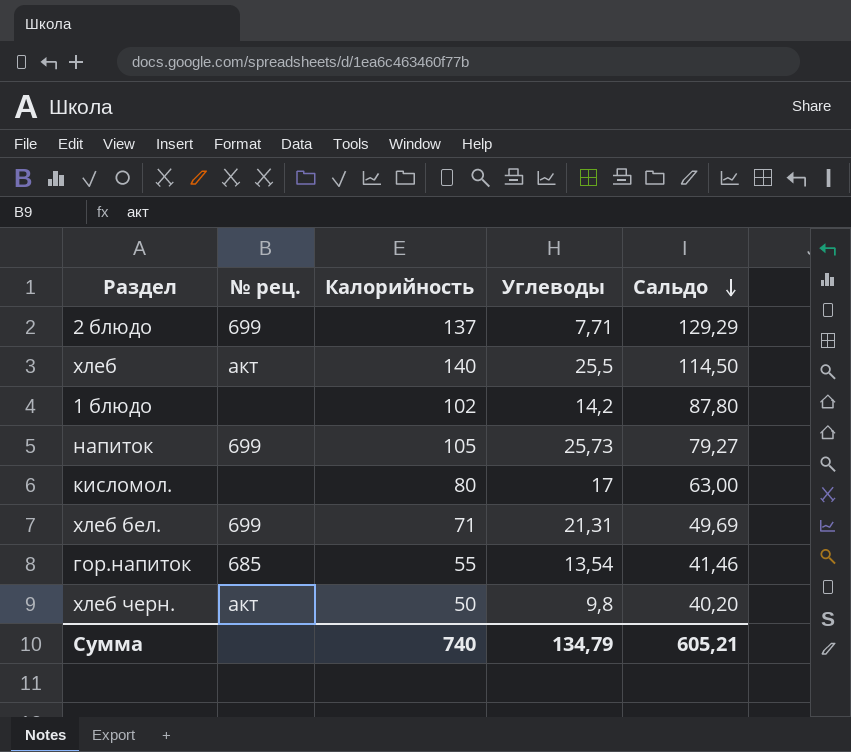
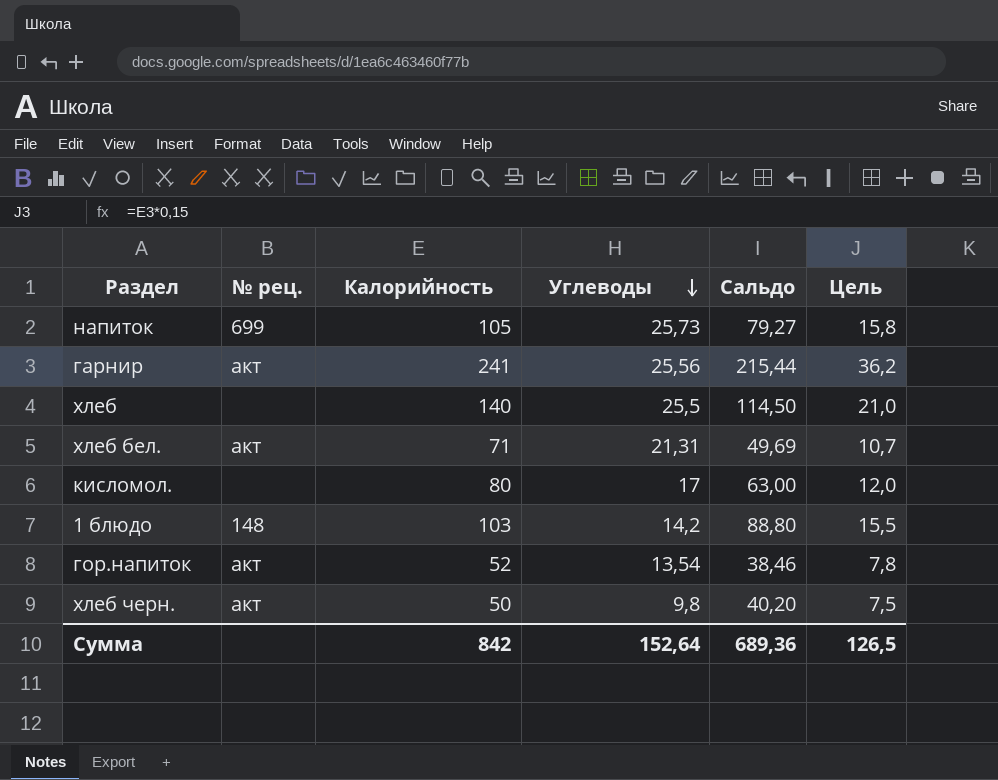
row order: Сальдо descending -> Углеводы descending
column Цель | formula: none -> [Калорийность] * 0,15
row 2 блюдо: 699 | 137 | 7,71 | 129,29 -> none
row гарнир: none -> акт | 241 | 25,56 | 215,44 | 36,2
хлеб | № рец.: акт -> none
хлеб бел. | № рец.: 699 -> акт
1 блюдо | № рец.: none -> 148
1 блюдо | Калорийность: 102 -> 103
1 блюдо | Сальдо: 87,80 -> 88,80
гор.напиток | № рец.: 685 -> акт
гор.напиток | Калорийность: 55 -> 52
гор.напиток | Сальдо: 41,46 -> 38,46
Сумма | Калорийность: 740 -> 842
Сумма | Углеводы: 134,79 -> 152,64
Сумма | Сальдо: 605,21 -> 689,36

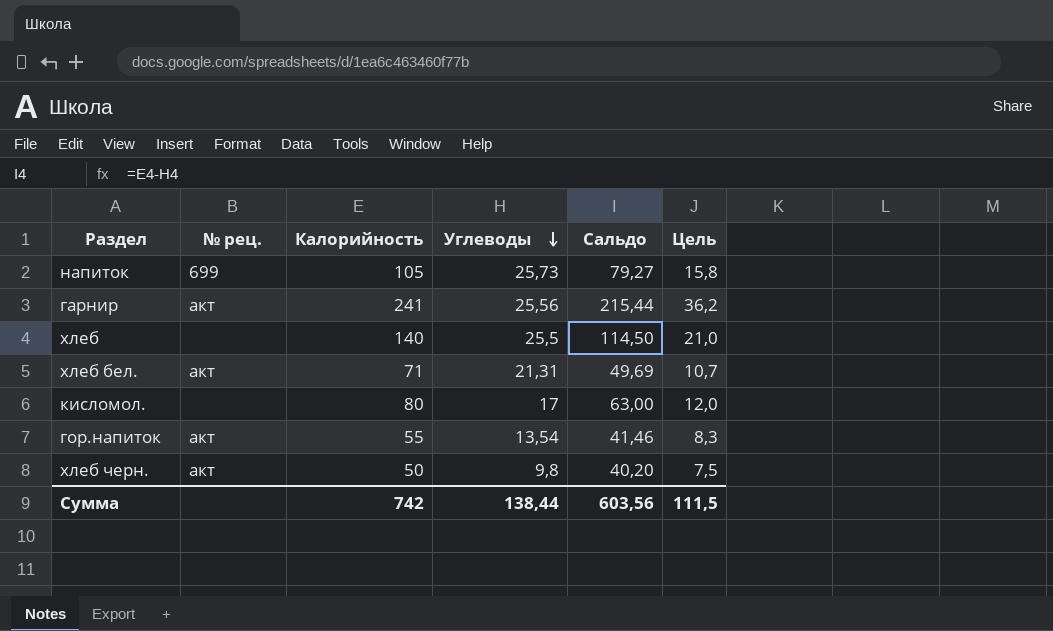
row 1 блюдо: 148 | 103 | 14,2 | 88,80 | 15,5 -> none
гор.напиток | Калорийность: 52 -> 55
гор.напиток | Сальдо: 38,46 -> 41,46
гор.напиток | Цель: 7,8 -> 8,3
Сумма | Калорийность: 842 -> 742
Сумма | Углеводы: 152,64 -> 138,44
Сумма | Сальдо: 689,36 -> 603,56
Сумма | Цель: 126,5 -> 111,5

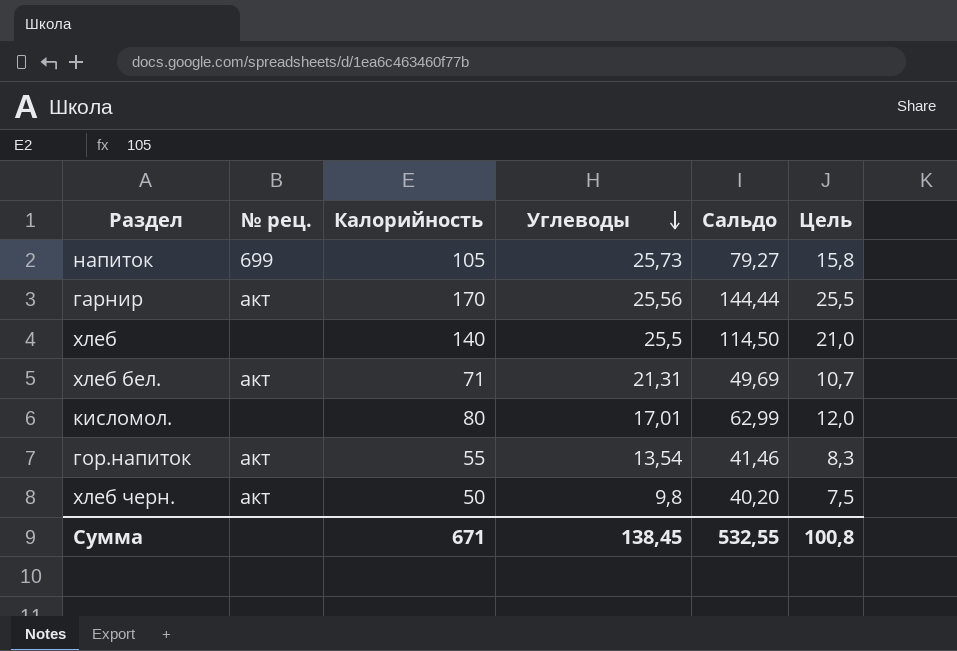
гарнир | Калорийность: 241 -> 170
гарнир | Сальдо: 215,44 -> 144,44
гарнир | Цель: 36,2 -> 25,5
кисломол. | Углеводы: 17 -> 17,01
кисломол. | Сальдо: 63,00 -> 62,99
Сумма | Калорийность: 742 -> 671
Сумма | Углеводы: 138,44 -> 138,45
Сумма | Сальдо: 603,56 -> 532,55
Сумма | Цель: 111,5 -> 100,8

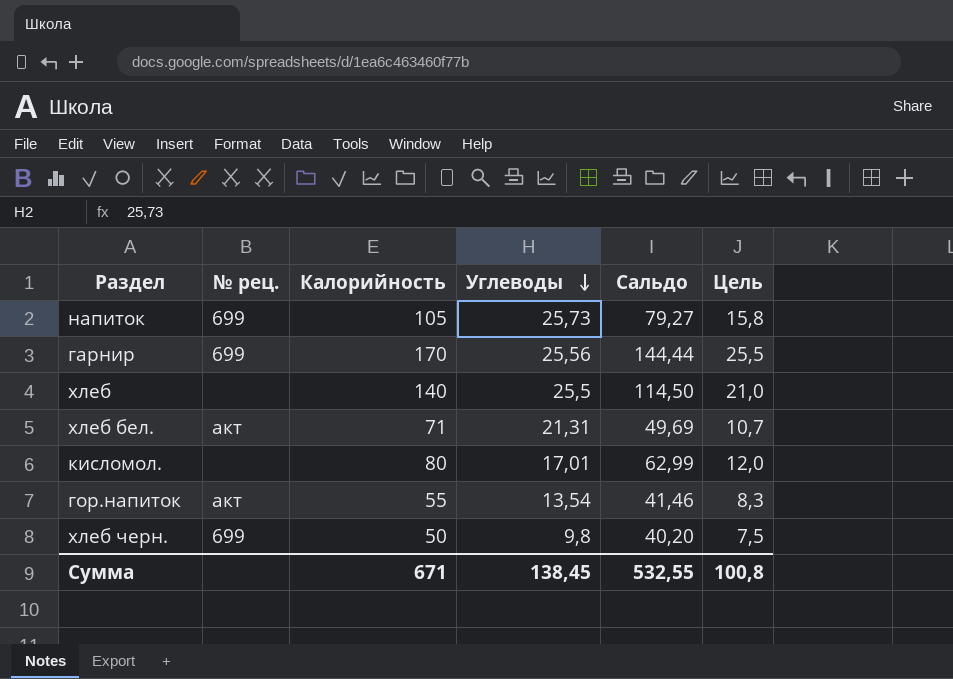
гарнир | № рец.: акт -> 699
хлеб черн. | № рец.: акт -> 699

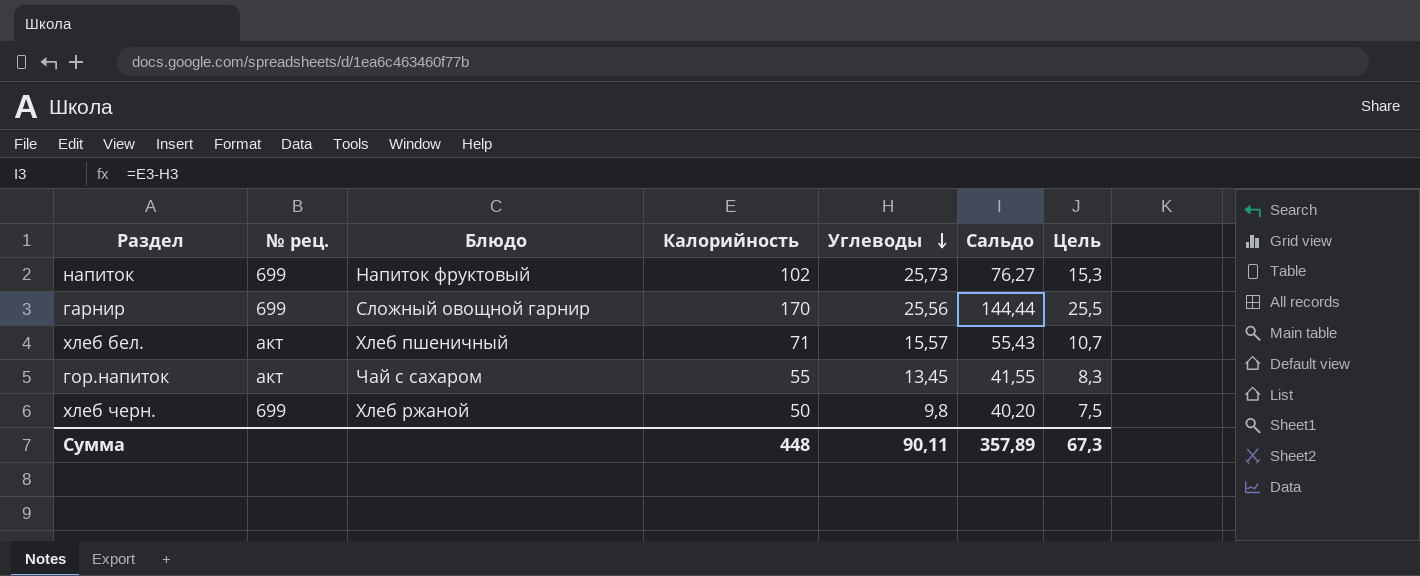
column Блюдо | position: none -> 3
row хлеб: none | 140 | 25,5 | 114,50 | 21,0 -> none
row кисломол.: none | 80 | 17,01 | 62,99 | 12,0 -> none
напиток | Калорийность: 105 -> 102
напиток | Сальдо: 79,27 -> 76,27
напиток | Цель: 15,8 -> 15,3
хлеб бел. | Углеводы: 21,31 -> 15,57
хлеб бел. | Сальдо: 49,69 -> 55,43
гор.напиток | Углеводы: 13,54 -> 13,45
гор.напиток | Сальдо: 41,46 -> 41,55
Сумма | Калорийность: 671 -> 448
Сумма | Углеводы: 138,45 -> 90,11
Сумма | Сальдо: 532,55 -> 357,89
Сумма | Цель: 100,8 -> 67,3

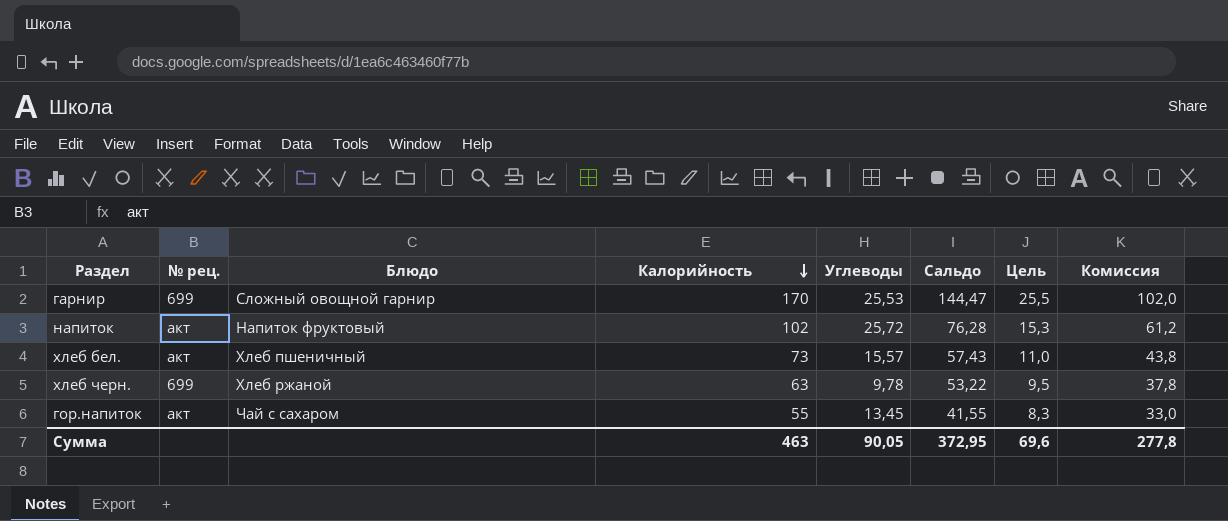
row order: Углеводы descending -> Калорийность descending
column Комиссия | formula: none -> [Калорийность] * 0,6
гарнир | Углеводы: 25,56 -> 25,53
гарнир | Сальдо: 144,44 -> 144,47
напиток | № рец.: 699 -> акт
напиток | Углеводы: 25,73 -> 25,72
напиток | Сальдо: 76,27 -> 76,28
хлеб бел. | Калорийность: 71 -> 73
хлеб бел. | Сальдо: 55,43 -> 57,43
хлеб бел. | Цель: 10,7 -> 11,0
хлеб черн. | Калорийность: 50 -> 63
хлеб черн. | Углеводы: 9,8 -> 9,78
хлеб черн. | Сальдо: 40,20 -> 53,22
хлеб черн. | Цель: 7,5 -> 9,5
Сумма | Калорийность: 448 -> 463
Сумма | Углеводы: 90,11 -> 90,05
Сумма | Сальдо: 357,89 -> 372,95
Сумма | Цель: 67,3 -> 69,6

